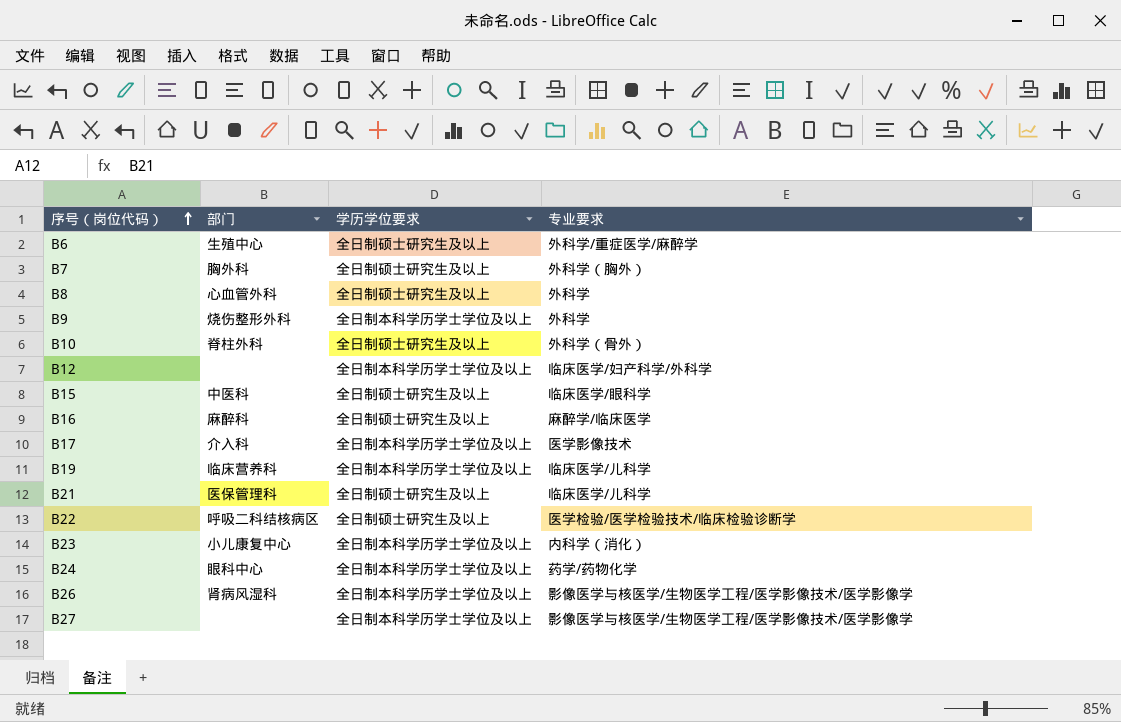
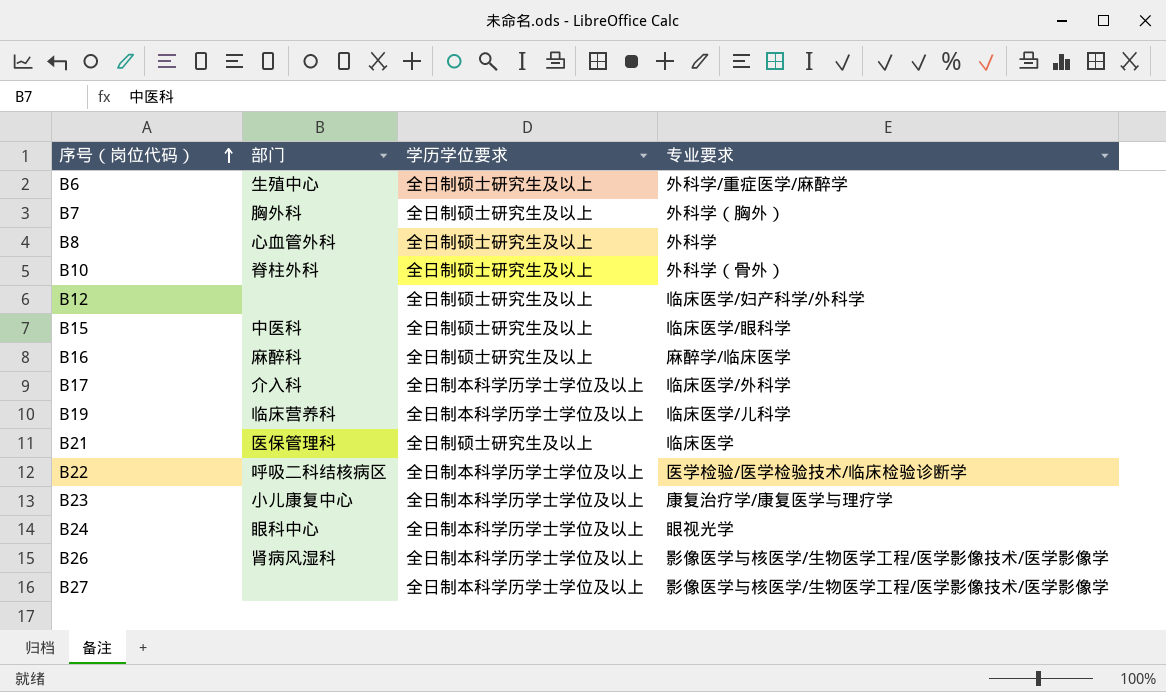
row B9: 烧伤整形外科 | 全日制本科学历学士学位及以上 | 外科学 -> none
B12 | 学历学位要求: 全日制本科学历学士学位及以上 -> 全日制硕士研究生及以上
B17 | 专业要求: 医学影像技术 -> 临床医学/外科学
B21 | 专业要求: 临床医学/儿科学 -> 临床医学
B22 | 学历学位要求: 全日制硕士研究生及以上 -> 全日制本科学历学士学位及以上
B23 | 专业要求: 内科学（消化） -> 康复治疗学/康复医学与理疗学
B24 | 专业要求: 药学/药物化学 -> 眼视光学

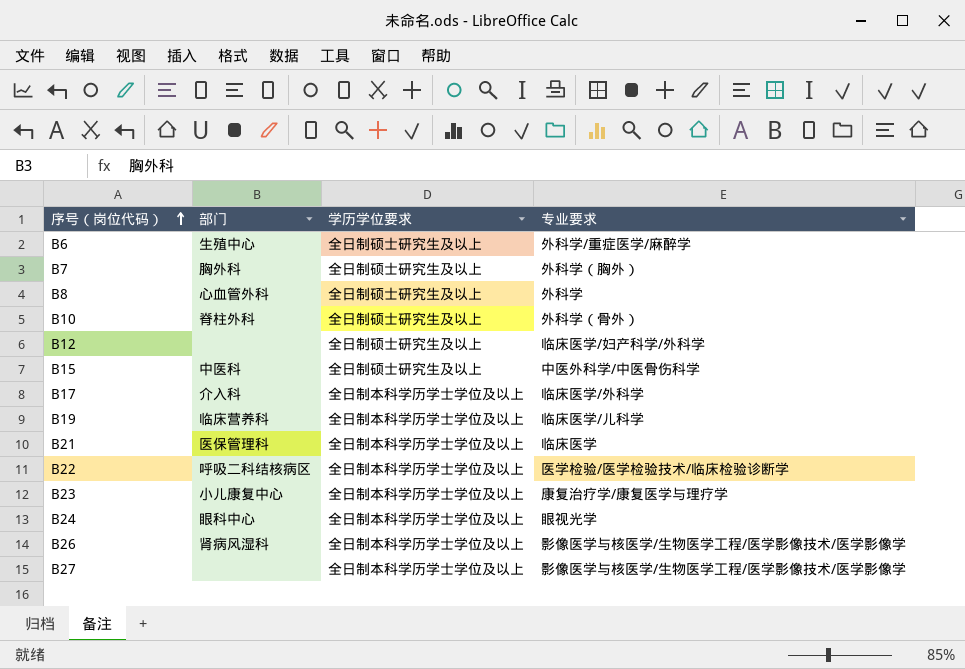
row B16: 麻醉科 | 全日制硕士研究生及以上 | 麻醉学/临床医学 -> none
B15 | 专业要求: 临床医学/眼科学 -> 中医外科学/中医骨伤科学
B21 | 学历学位要求: 全日制硕士研究生及以上 -> 全日制本科学历学士学位及以上

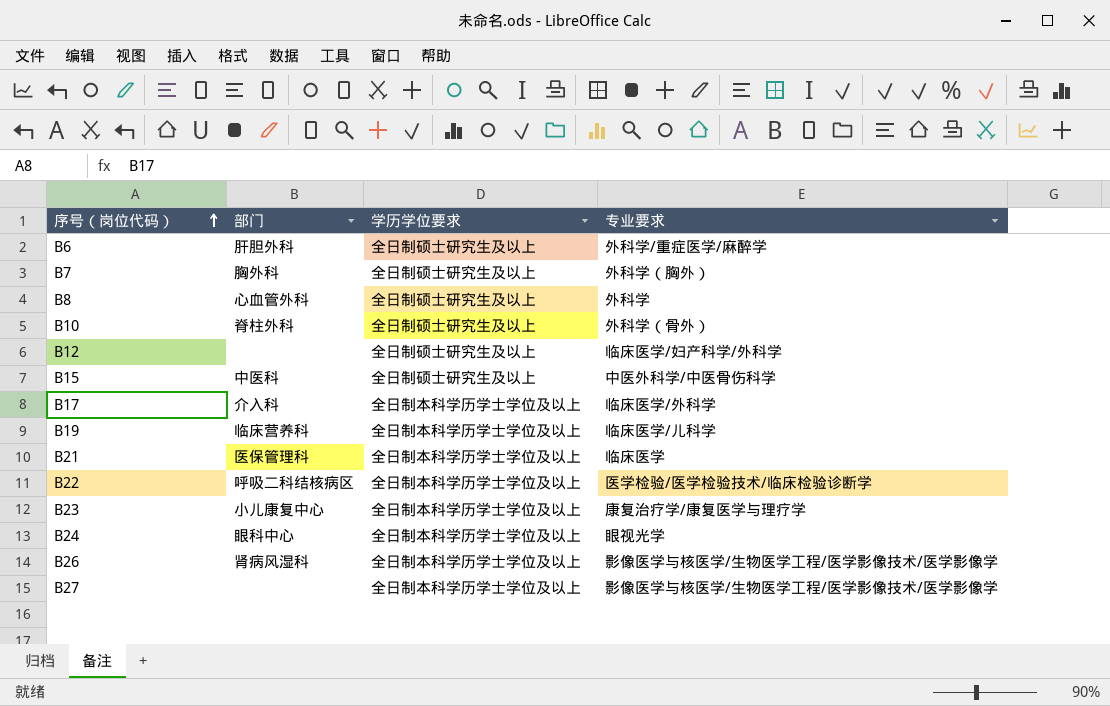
B6 | 部门: 生殖中心 -> 肝胆外科

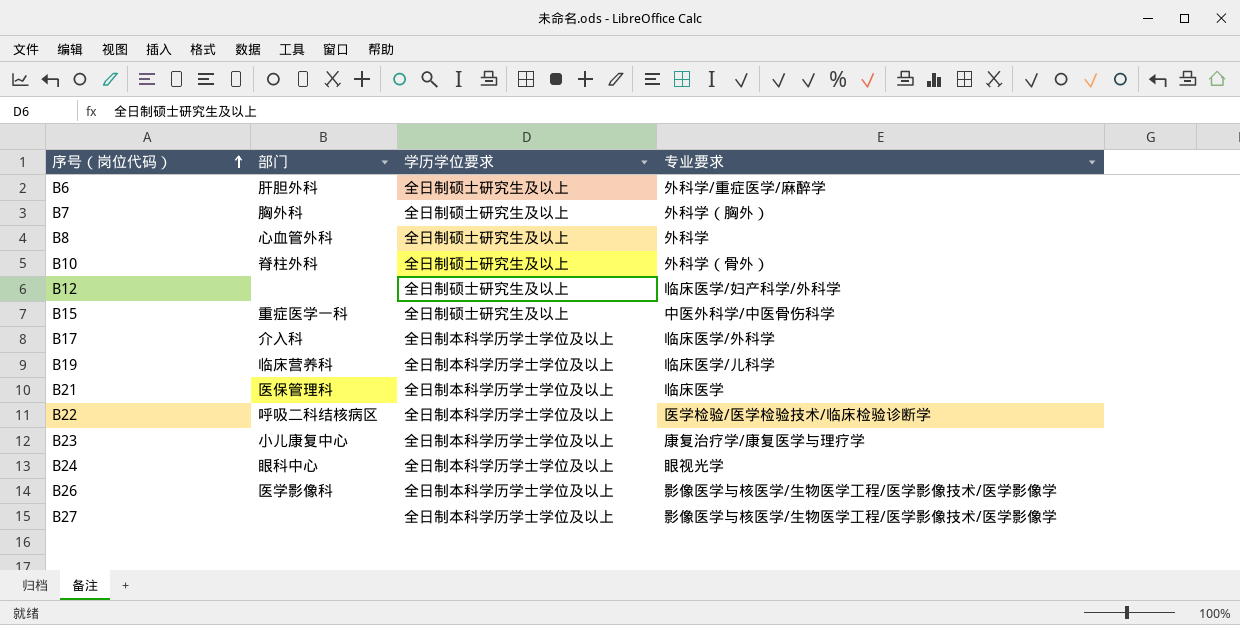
B15 | 部门: 中医科 -> 重症医学一科
B26 | 部门: 肾病风湿科 -> 医学影像科

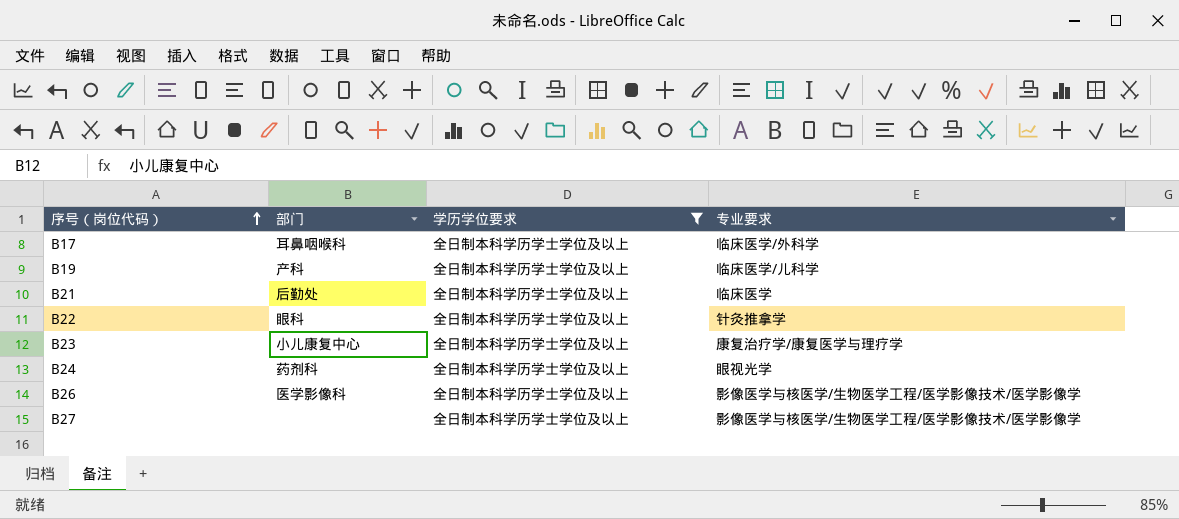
filter: none -> 学历学位要求 = 全日制本科学历学士学位及以上
B17 | 部门: 介入科 -> 耳鼻咽喉科
B19 | 部门: 临床营养科 -> 产科
B21 | 部门: 医保管理科 -> 后勤处
B22 | 部门: 呼吸二科结核病区 -> 眼科
B22 | 专业要求: 医学检验/医学检验技术/临床检验诊断学 -> 针灸推拿学
B24 | 部门: 眼科中心 -> 药剂科

